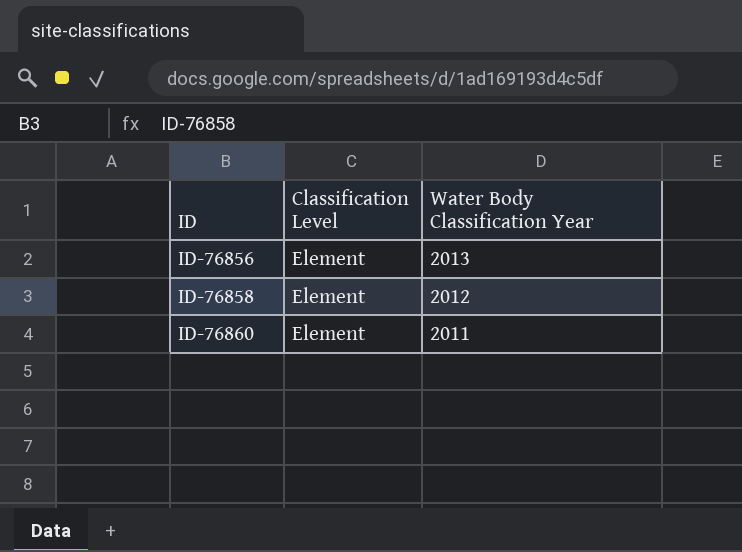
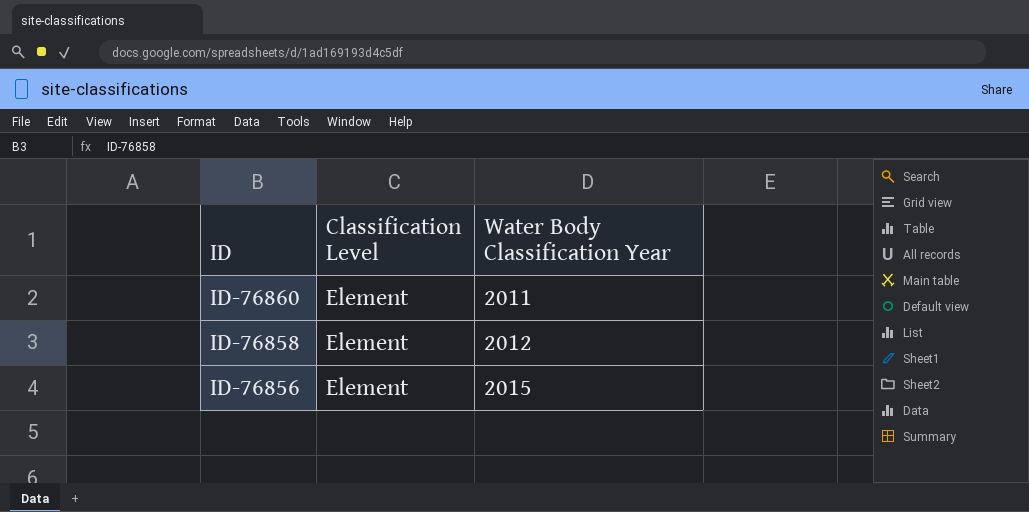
row order: ID ascending -> ID descending
ID-76856 | Water Body Classification Year: 2013 -> 2015

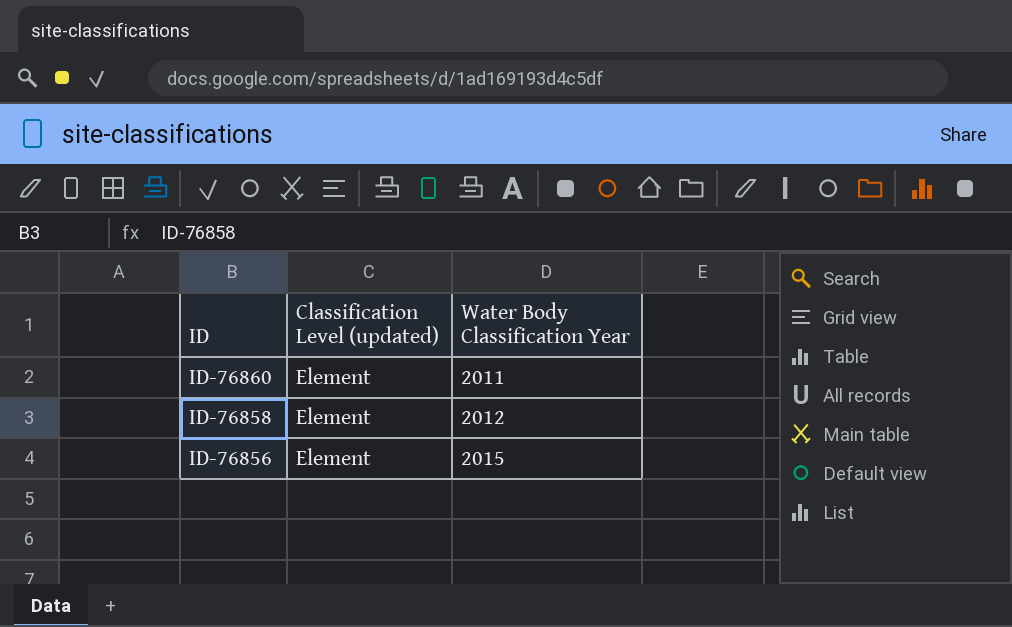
column name: Classification Level -> Classification Level (updated)

